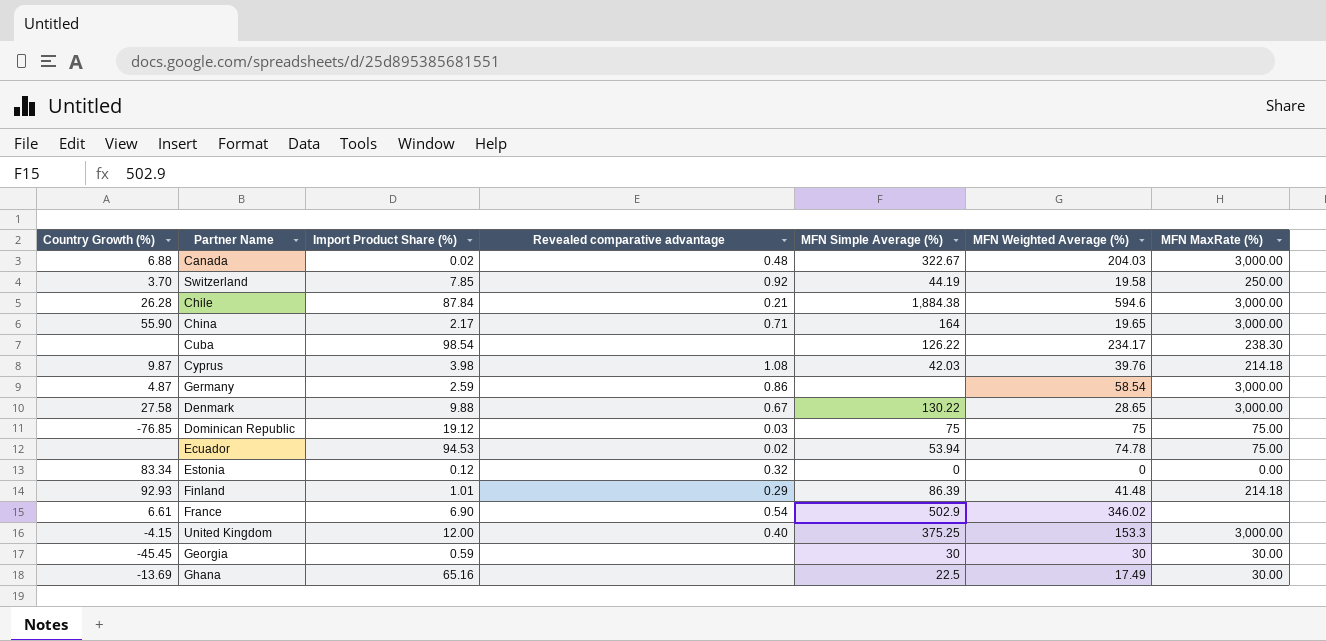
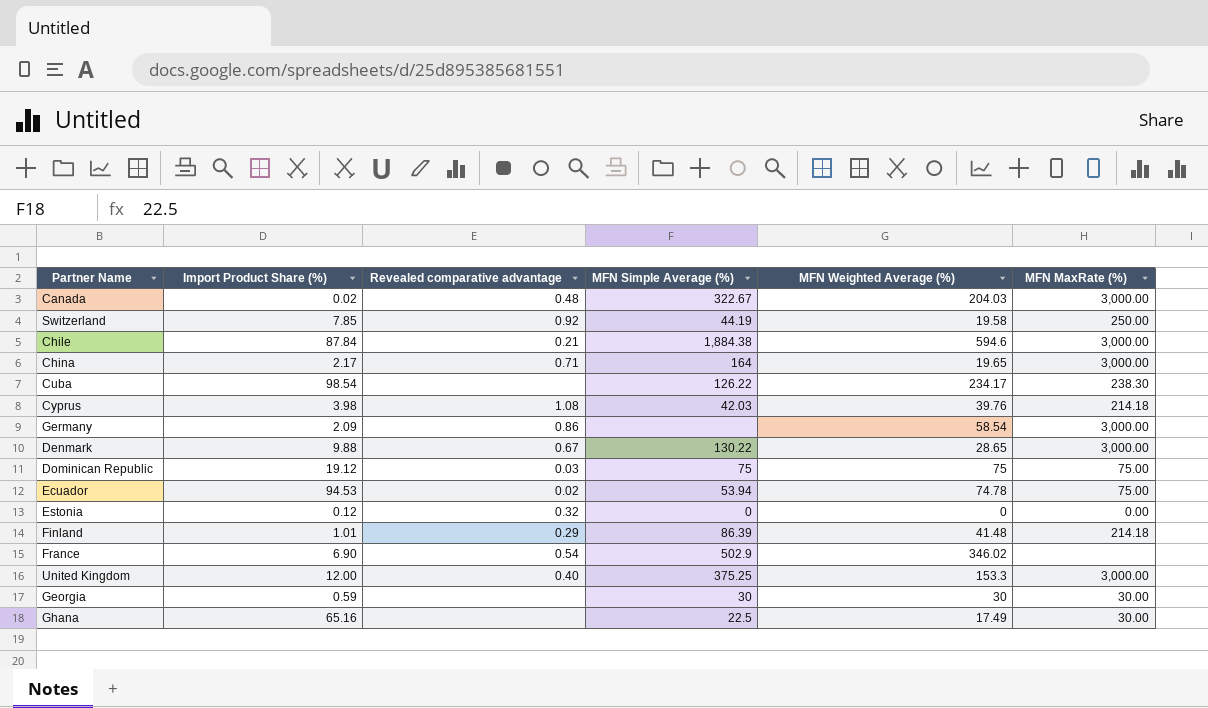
column Country Growth (%) | position: 1 -> none
Germany | Import Product Share (%): 2.59 -> 2.09

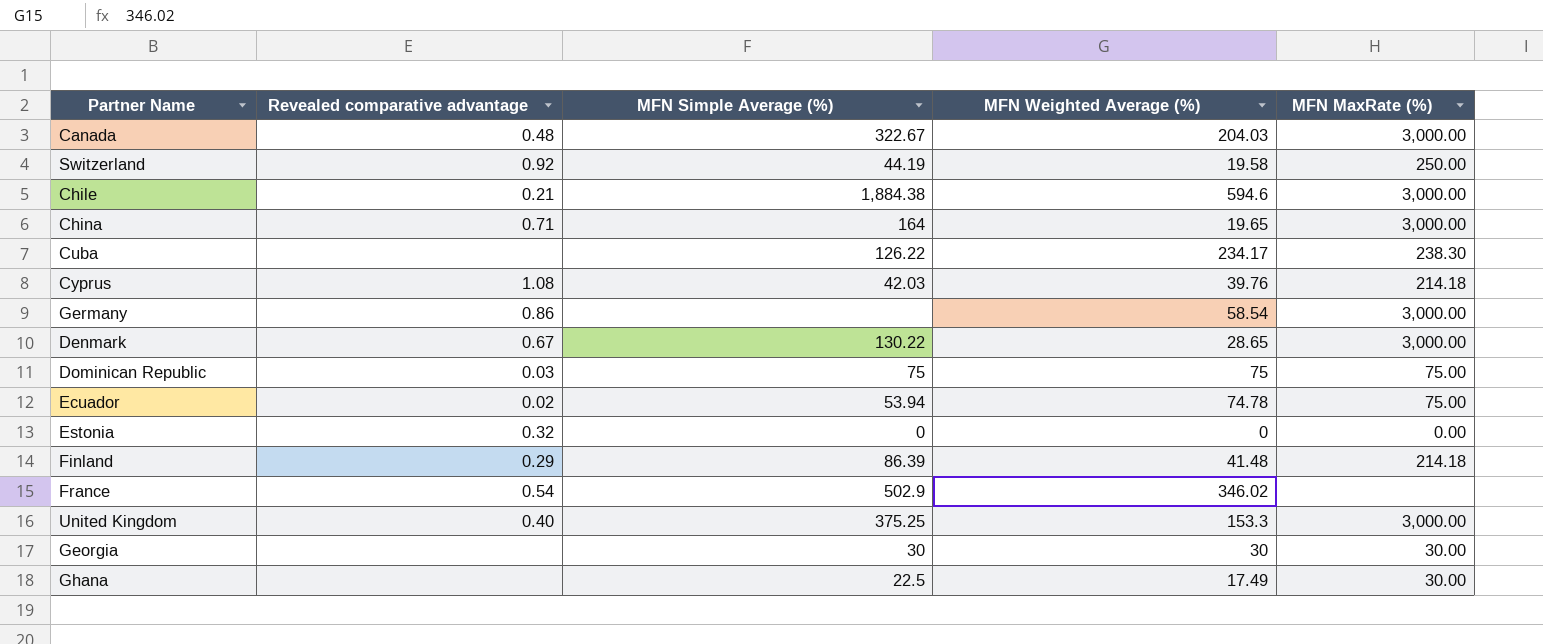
column Import Product Share (%) | position: 2 -> none

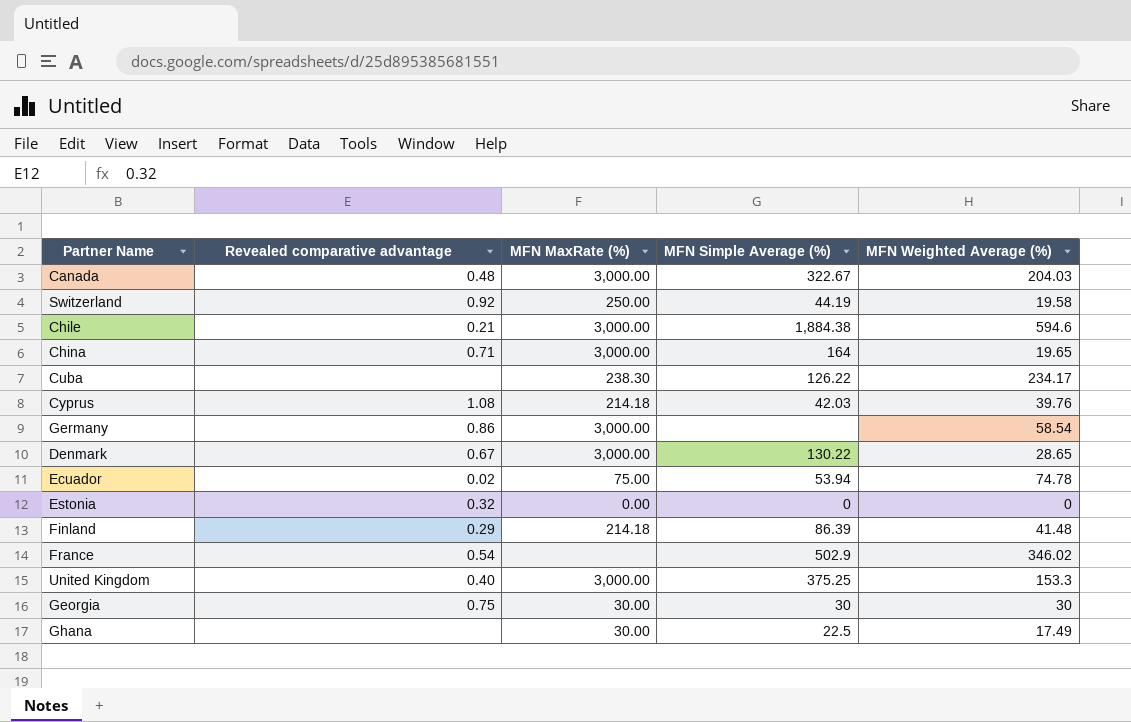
column MFN MaxRate (%) | position: 5 -> 3
row Dominican Republic: 0.03 | 75 | 75 | 75.00 -> none
Georgia | Revealed comparative advantage: none -> 0.75

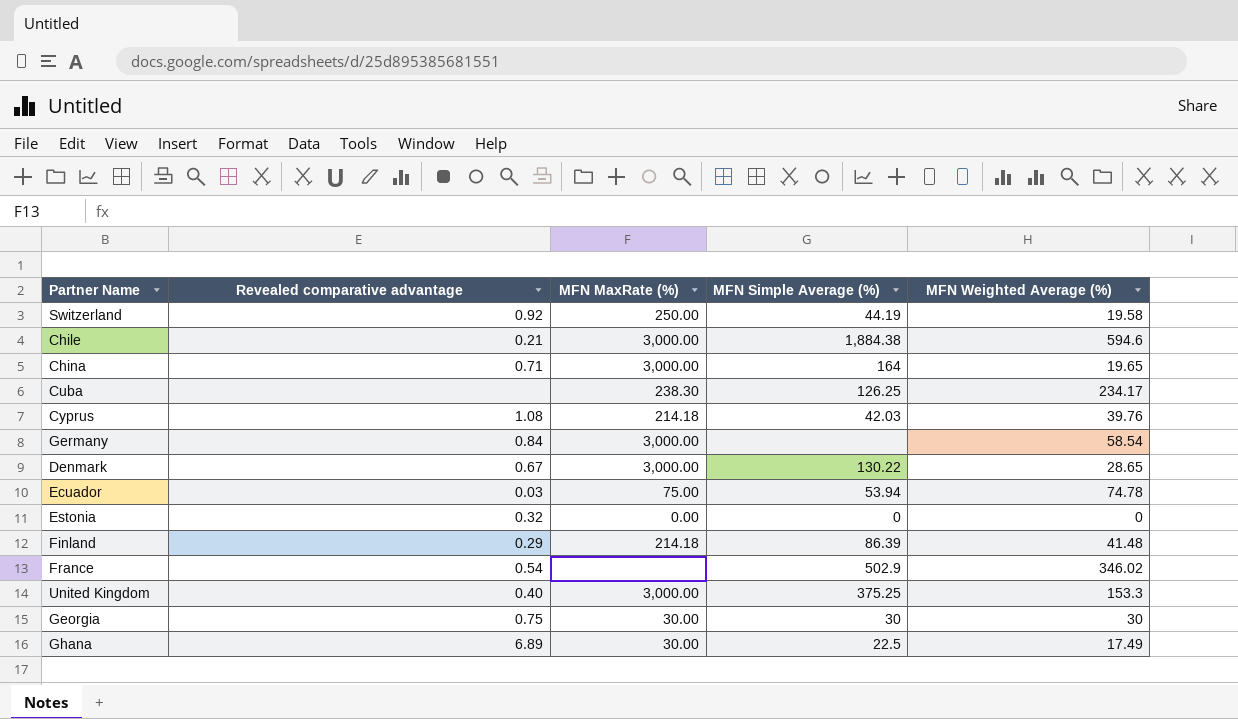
row Canada: 0.48 | 3,000.00 | 322.67 | 204.03 -> none
Cuba | MFN Simple Average (%): 126.22 -> 126.25
Germany | Revealed comparative advantage: 0.86 -> 0.84
Ecuador | Revealed comparative advantage: 0.02 -> 0.03
Ghana | Revealed comparative advantage: none -> 6.89

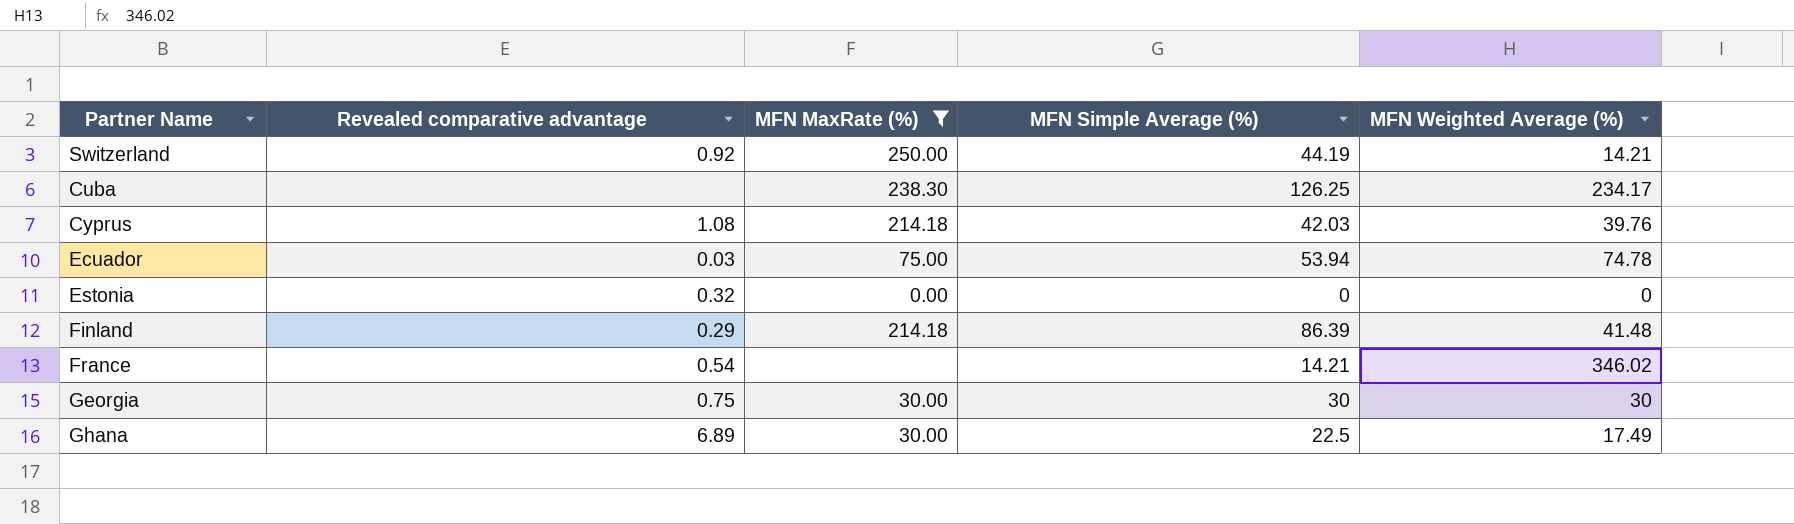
filter: none -> MFN MaxRate (%) != 3,000.00
Switzerland | MFN Weighted Average (%): 19.58 -> 14.21
France | MFN Simple Average (%): 502.9 -> 14.21

